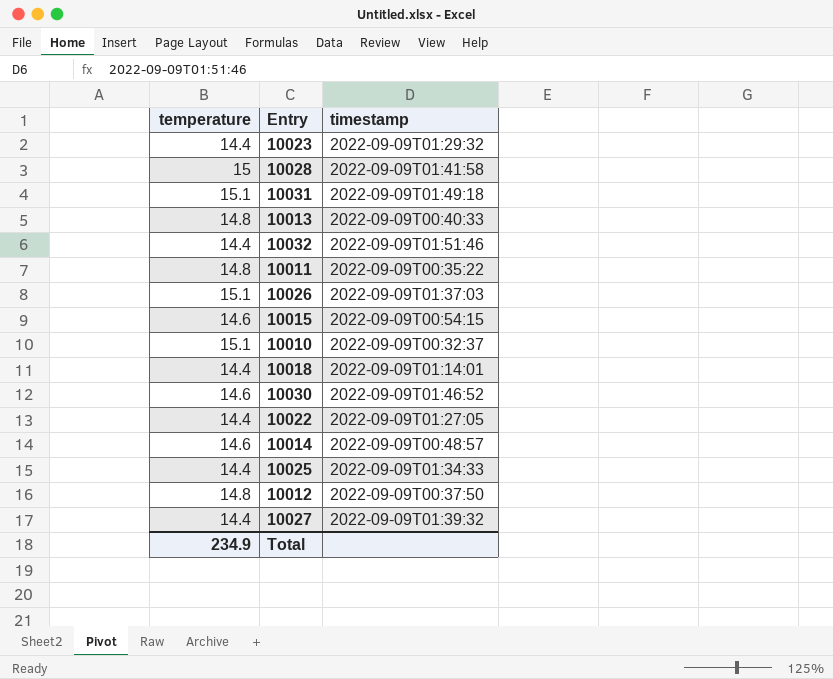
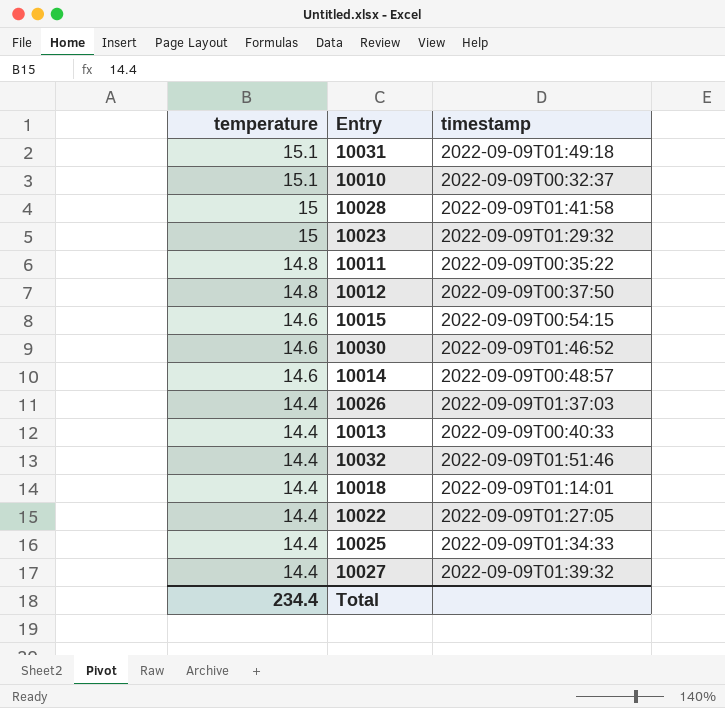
row order: none -> temperature descending
10023 | temperature: 14.4 -> 15
10026 | temperature: 15.1 -> 14.4
10013 | temperature: 14.8 -> 14.4
Total | temperature: 234.9 -> 234.4

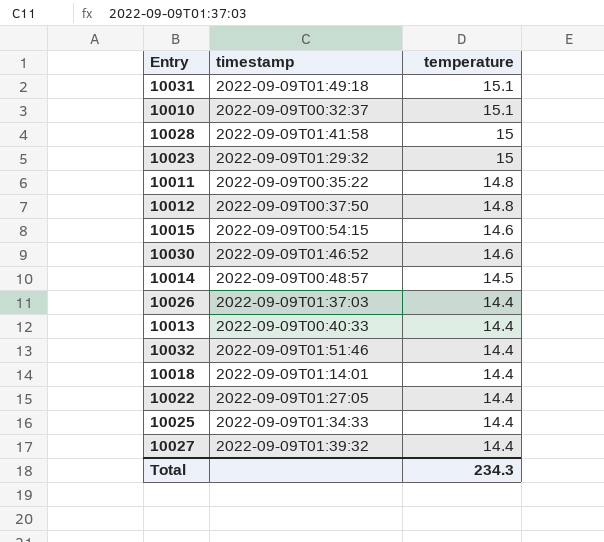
column temperature | position: 1 -> 3
10014 | temperature: 14.6 -> 14.5
Total | temperature: 234.4 -> 234.3

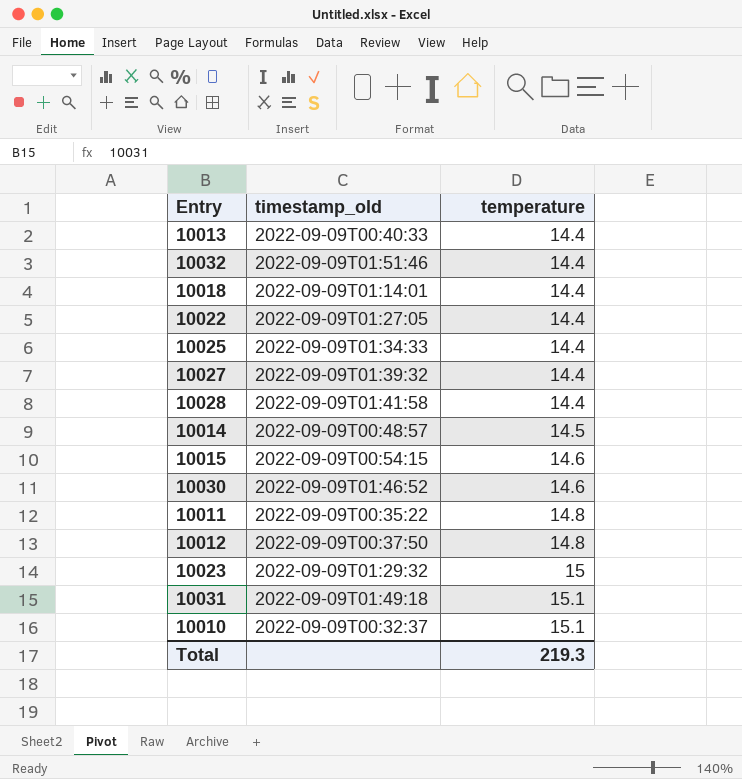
row order: temperature descending -> temperature ascending
column name: timestamp -> timestamp_old
row 10026: 2022-09-09T01:37:03 | 14.4 -> none
10028 | temperature: 15 -> 14.4
Total | temperature: 234.3 -> 219.3

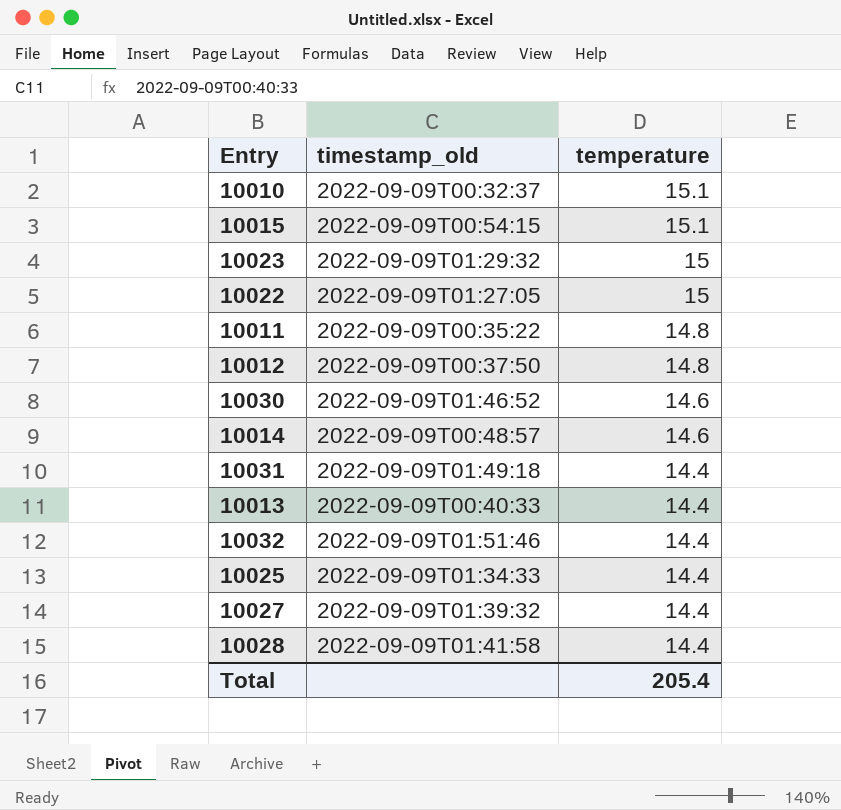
row order: temperature ascending -> temperature descending
row 10018: 2022-09-09T01:14:01 | 14.4 -> none
10015 | temperature: 14.6 -> 15.1
10022 | temperature: 14.4 -> 15
10014 | temperature: 14.5 -> 14.6
10031 | temperature: 15.1 -> 14.4
Total | temperature: 219.3 -> 205.4

